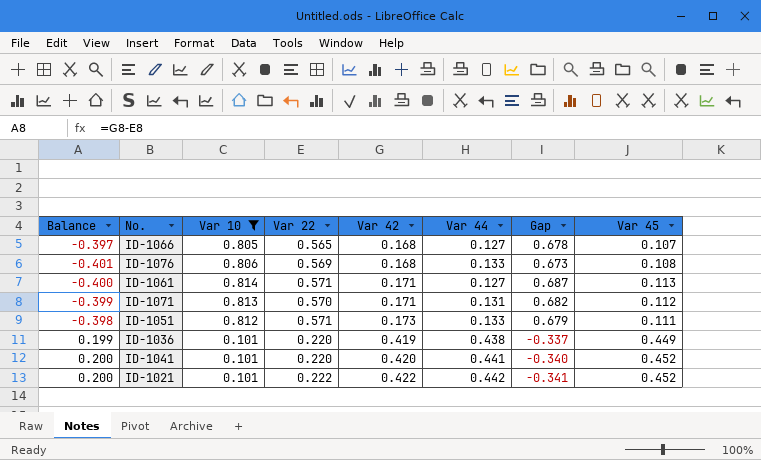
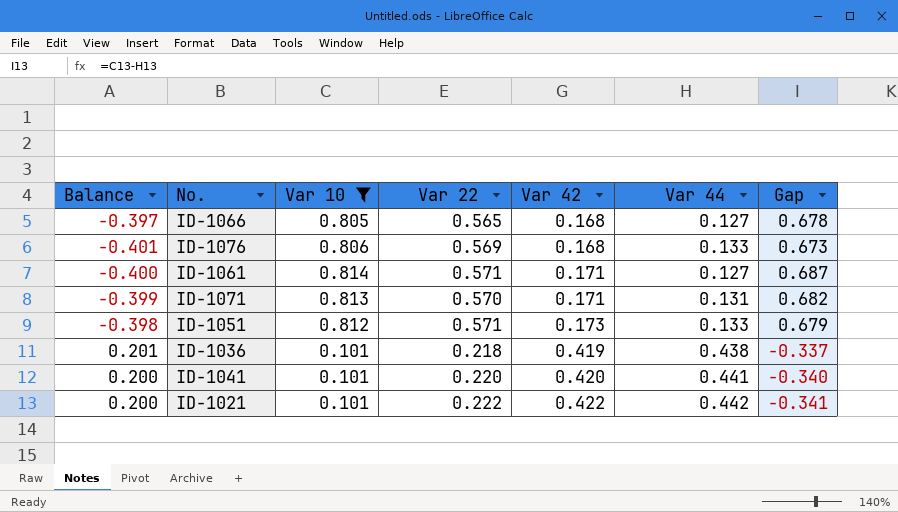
column Var 45 | position: 8 -> none
ID-1036 | Balance: 0.199 -> 0.201
ID-1036 | Var 22: 0.220 -> 0.218

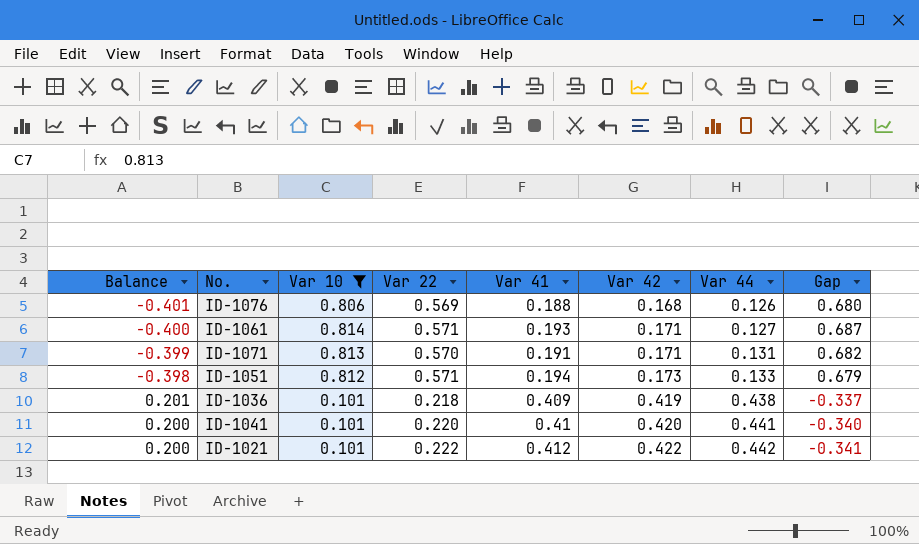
column Var 41 | position: none -> 5
row ID-1066: -0.397 | 0.805 | 0.565 | 0.168 | 0.127 | 0.678 -> none
ID-1076 | Var 44: 0.133 -> 0.126
ID-1076 | Gap: 0.673 -> 0.680

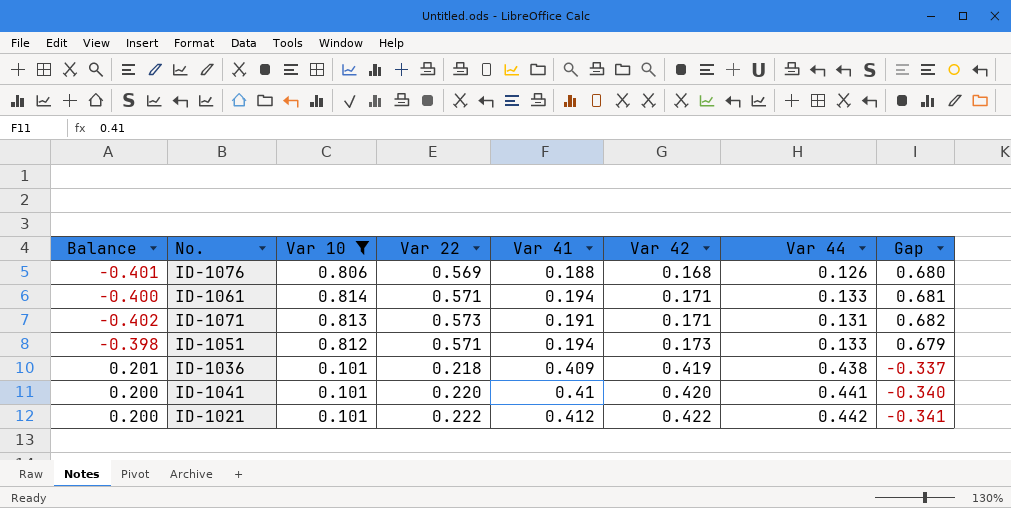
ID-1061 | Var 41: 0.193 -> 0.194
ID-1061 | Var 44: 0.127 -> 0.133
ID-1061 | Gap: 0.687 -> 0.681
ID-1071 | Balance: -0.399 -> -0.402
ID-1071 | Var 22: 0.570 -> 0.573

